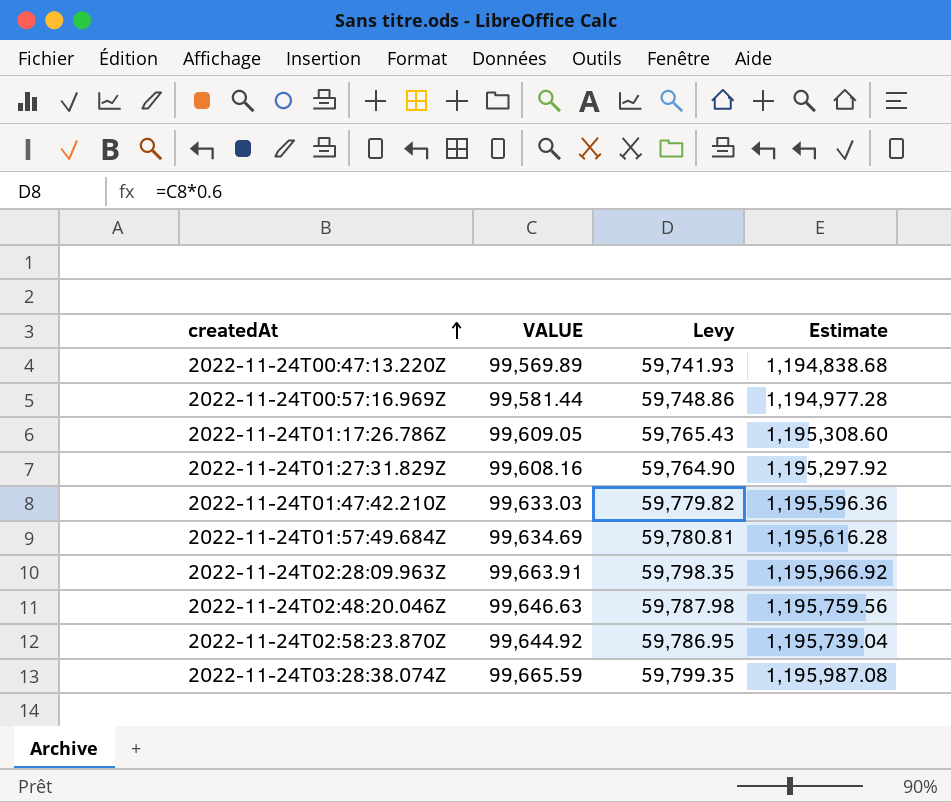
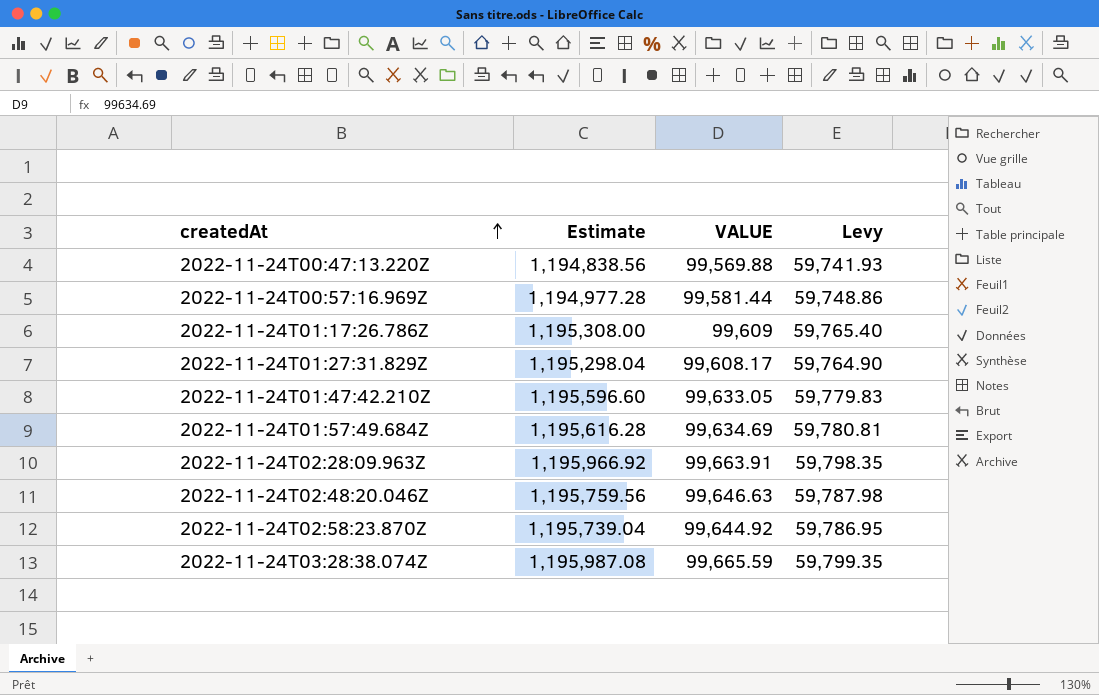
column Estimate | position: 4 -> 2
2022-11-24T00:47:13.220Z | Estimate: 1,194,838.68 -> 1,194,838.56
2022-11-24T00:47:13.220Z | VALUE: 99,569.89 -> 99,569.88
2022-11-24T01:17:26.786Z | Estimate: 1,195,308.60 -> 1,195,308.00
2022-11-24T01:17:26.786Z | VALUE: 99,609.05 -> 99,609
2022-11-24T01:17:26.786Z | Levy: 59,765.43 -> 59,765.40
2022-11-24T01:27:31.829Z | Estimate: 1,195,297.92 -> 1,195,298.04
2022-11-24T01:27:31.829Z | VALUE: 99,608.16 -> 99,608.17
2022-11-24T01:47:42.210Z | Estimate: 1,195,596.36 -> 1,195,596.60
2022-11-24T01:47:42.210Z | VALUE: 99,633.03 -> 99,633.05
2022-11-24T01:47:42.210Z | Levy: 59,779.82 -> 59,779.83

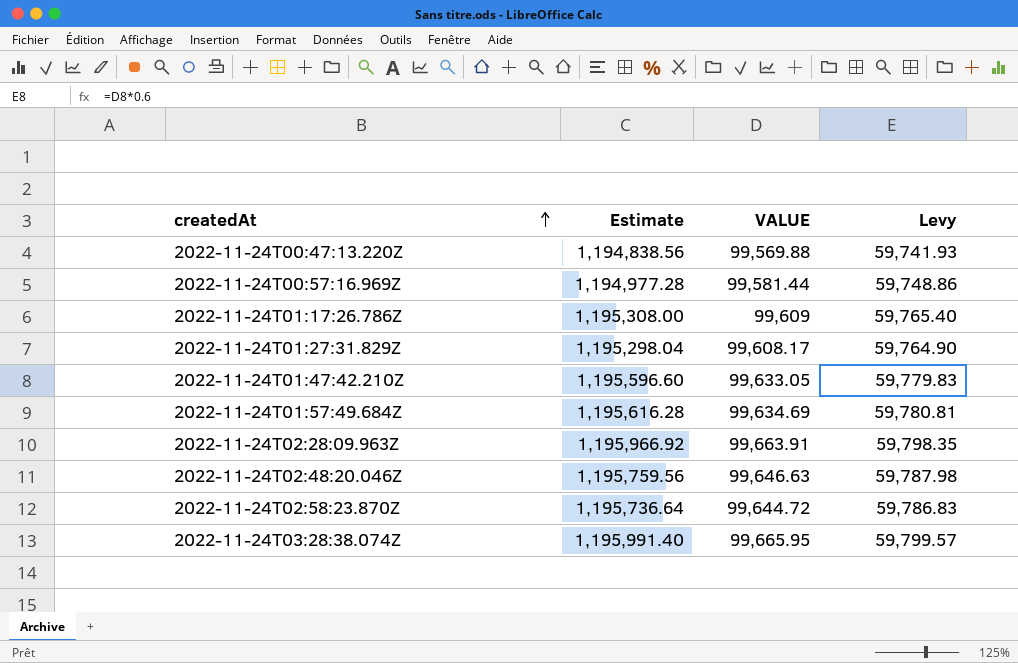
2022-11-24T02:58:23.870Z | Estimate: 1,195,739.04 -> 1,195,736.64
2022-11-24T02:58:23.870Z | VALUE: 99,644.92 -> 99,644.72
2022-11-24T02:58:23.870Z | Levy: 59,786.95 -> 59,786.83
2022-11-24T03:28:38.074Z | Estimate: 1,195,987.08 -> 1,195,991.40
2022-11-24T03:28:38.074Z | VALUE: 99,665.59 -> 99,665.95
2022-11-24T03:28:38.074Z | Levy: 59,799.35 -> 59,799.57

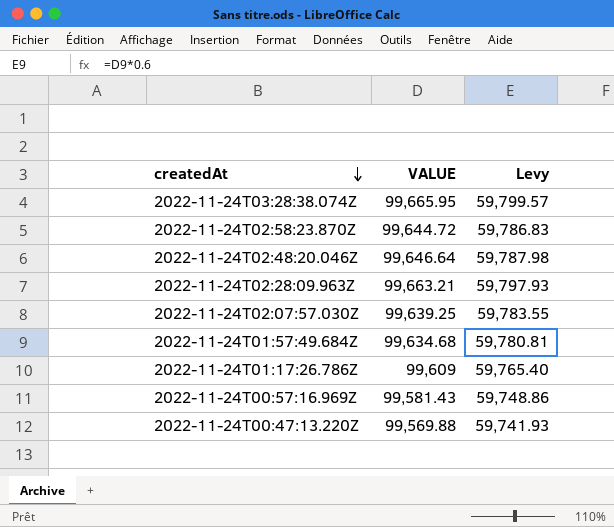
row order: createdAt ascending -> createdAt descending
column Estimate | formula: [VALUE] * 12 -> none
row 2022-11-24T01:27:31.829Z: 1,195,298.04 | 99,608.17 | 59,764.90 -> none
row 2022-11-24T01:47:42.210Z: 1,195,596.60 | 99,633.05 | 59,779.83 -> none
2022-11-24T02:48:20.046Z | VALUE: 99,646.63 -> 99,646.64
2022-11-24T02:28:09.963Z | VALUE: 99,663.91 -> 99,663.21
2022-11-24T02:28:09.963Z | Levy: 59,798.35 -> 59,797.93
row 2022-11-24T02:07:57.030Z: none -> 99,639.25 | 59,783.55
2022-11-24T01:57:49.684Z | VALUE: 99,634.69 -> 99,634.68
2022-11-24T00:57:16.969Z | VALUE: 99,581.44 -> 99,581.43

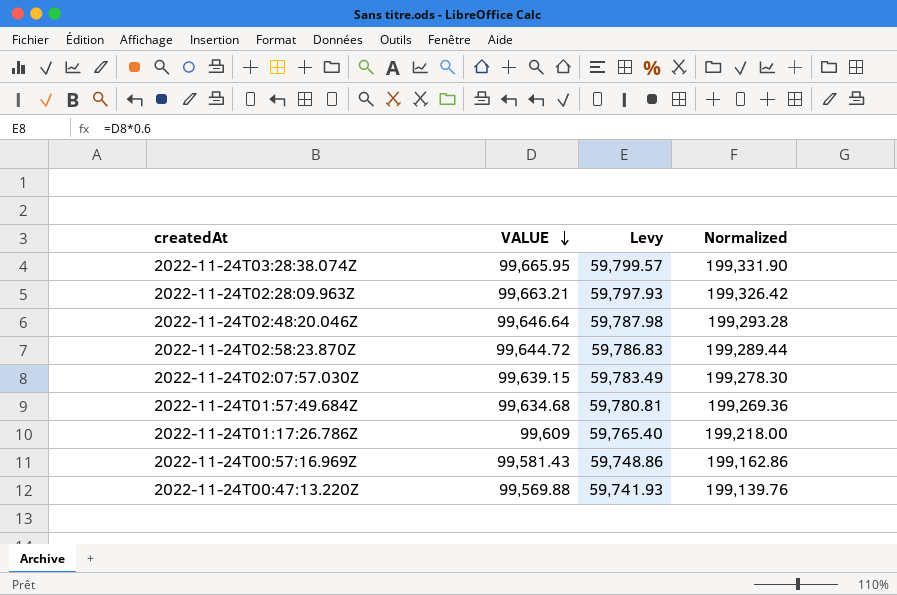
row order: createdAt descending -> VALUE descending
column Normalized | formula: none -> [VALUE] * 2
2022-11-24T02:07:57.030Z | VALUE: 99,639.25 -> 99,639.15
2022-11-24T02:07:57.030Z | Levy: 59,783.55 -> 59,783.49

